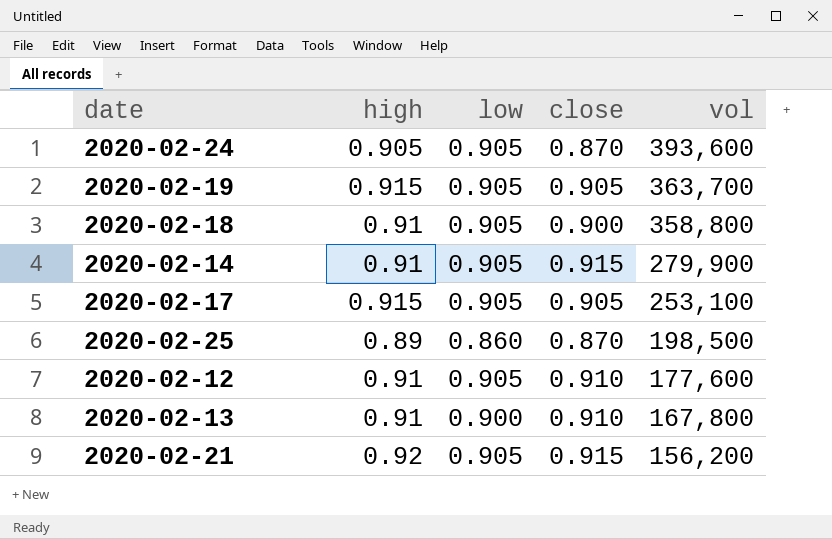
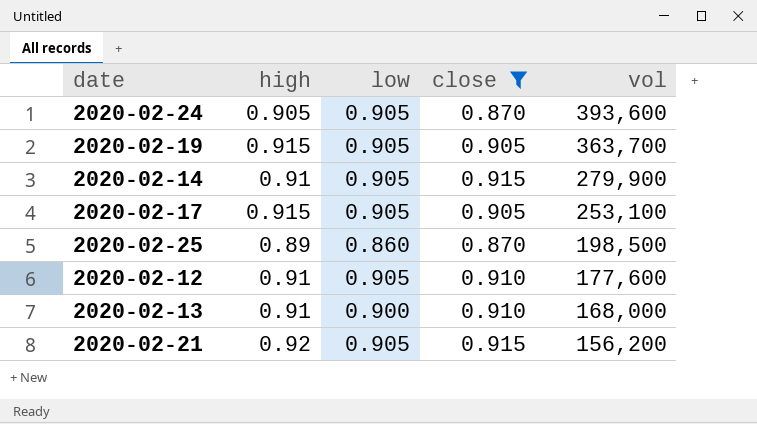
filter: none -> close != 0.900
2020-02-13 | vol: 167,800 -> 168,000

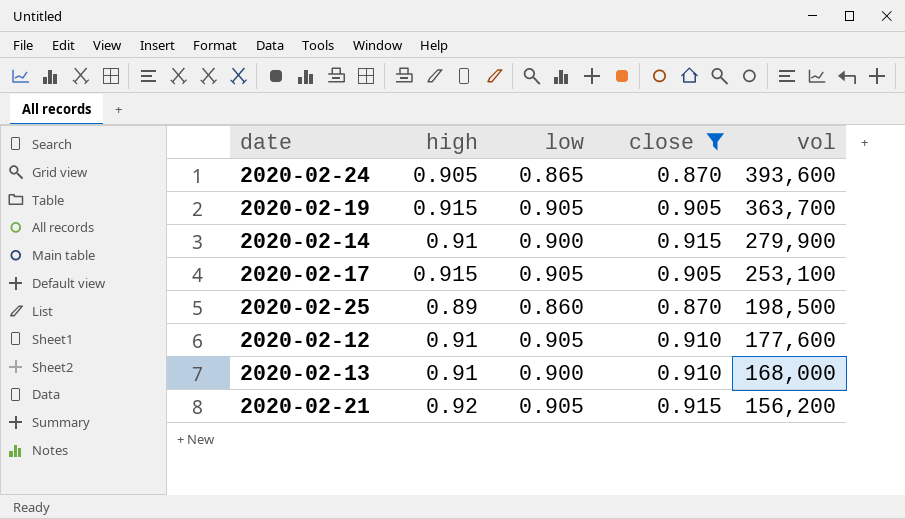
2020-02-24 | low: 0.905 -> 0.865
2020-02-14 | low: 0.905 -> 0.900

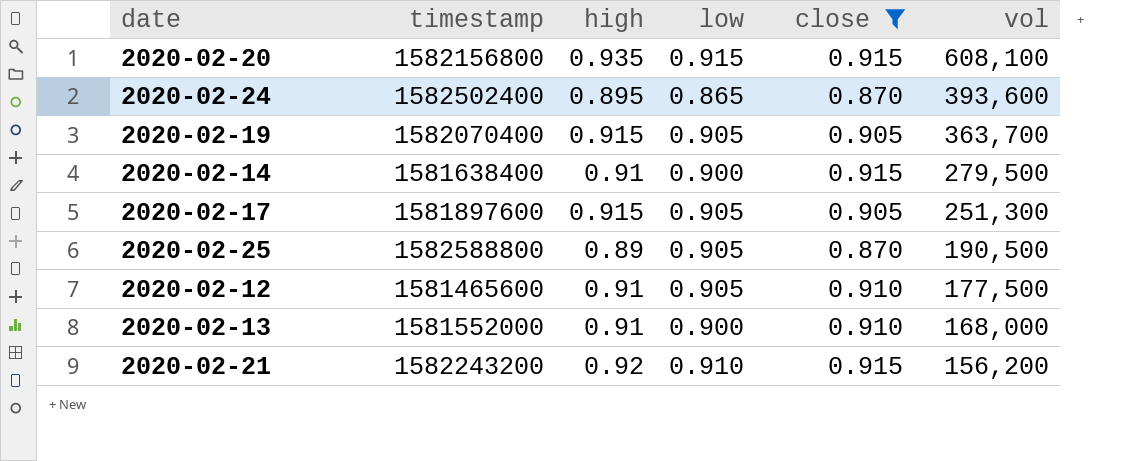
column timestamp | position: none -> 2
row 2020-02-20: none -> 1582156800 | 0.935 | 0.915 | 0.915 | 608,100
2020-02-24 | high: 0.905 -> 0.895
2020-02-14 | vol: 279,900 -> 279,500
2020-02-17 | vol: 253,100 -> 251,300
2020-02-25 | low: 0.860 -> 0.905
2020-02-25 | vol: 198,500 -> 190,500
2020-02-12 | vol: 177,600 -> 177,500
2020-02-21 | low: 0.905 -> 0.910

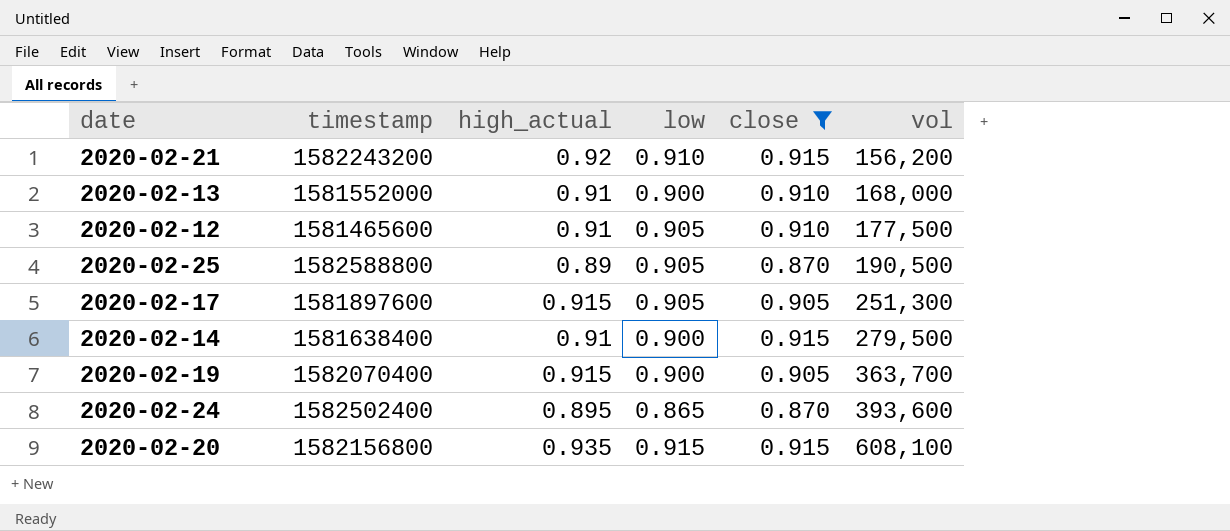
row order: vol descending -> vol ascending
column name: high -> high_actual
2020-02-19 | low: 0.905 -> 0.900

